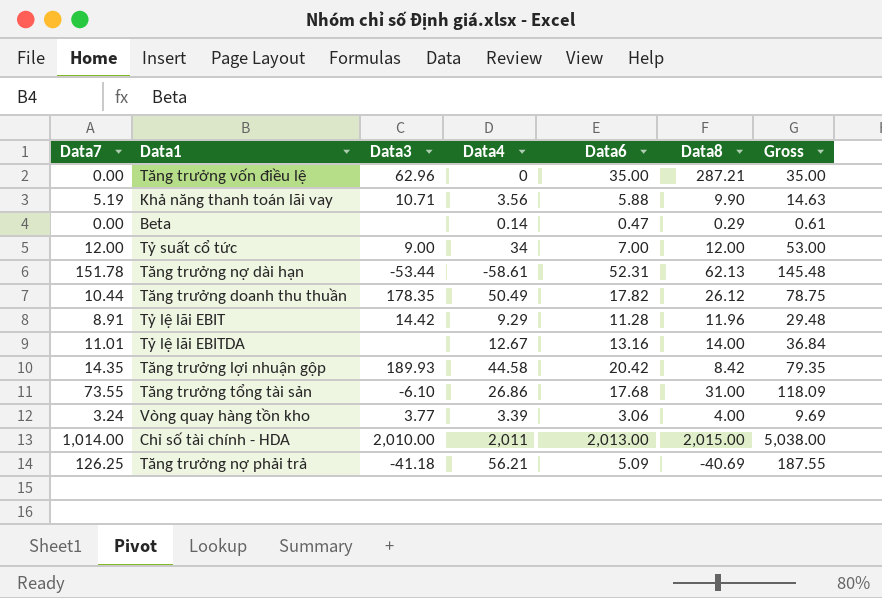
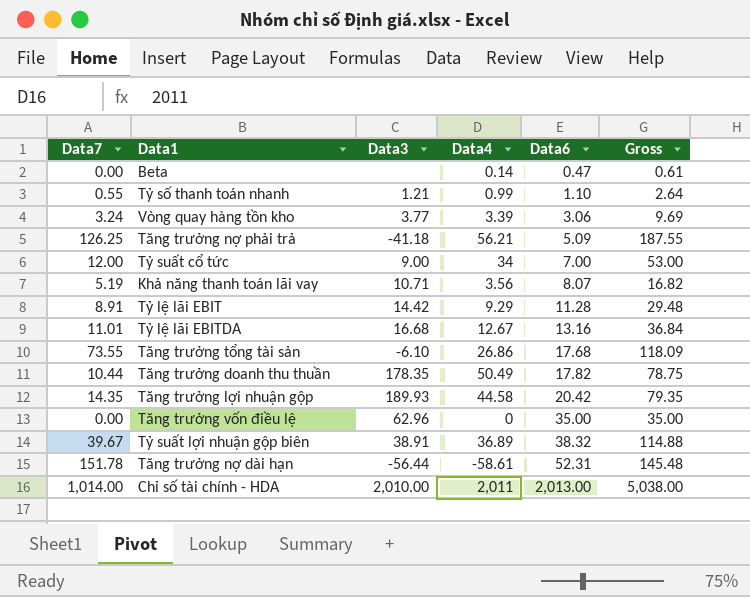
row order: none -> Data6 ascending
column Data8 | position: 6 -> none
row Tỷ số thanh toán nhanh: none -> 0.55 | 1.21 | 0.99 | 1.10 | 2.64
Khả năng thanh toán lãi vay | Data6: 5.88 -> 8.07
Khả năng thanh toán lãi vay | Gross: 14.63 -> 16.82
Tỷ lệ lãi EBITDA | Data3: none -> 16.68
row Tỷ suất lợi nhuận gộp biên: none -> 39.67 | 38.91 | 36.89 | 38.32 | 114.88
Tăng trưởng nợ dài hạn | Data3: -53.44 -> -56.44

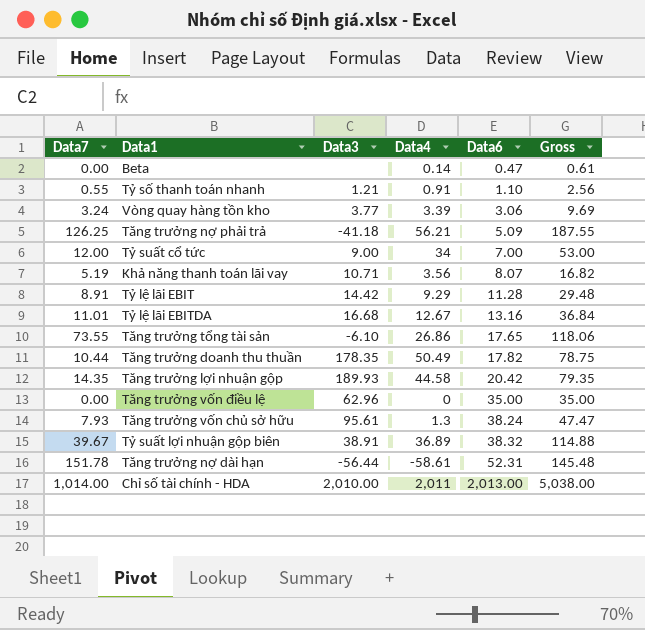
Tỷ số thanh toán nhanh | Data4: 0.99 -> 0.91
Tỷ số thanh toán nhanh | Gross: 2.64 -> 2.56
Tăng trưởng tổng tài sản | Data6: 17.68 -> 17.65
Tăng trưởng tổng tài sản | Gross: 118.09 -> 118.06
row Tăng trưởng vốn chủ sở hữu: none -> 7.93 | 95.61 | 1.3 | 38.24 | 47.47

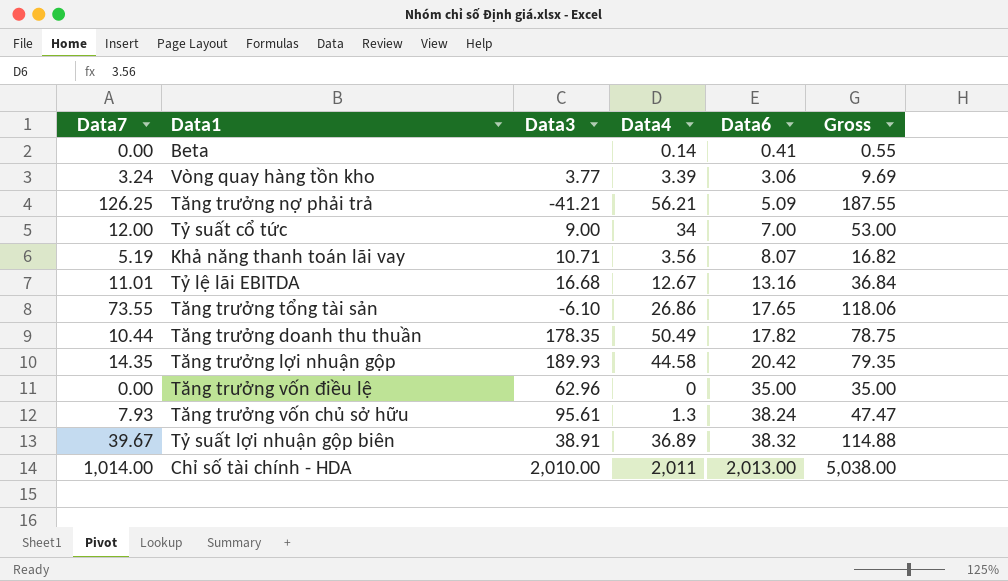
row Tỷ số thanh toán nhanh: 0.55 | 1.21 | 0.91 | 1.10 | 2.56 -> none
row Tỷ lệ lãi EBIT: 8.91 | 14.42 | 9.29 | 11.28 | 29.48 -> none
row Tăng trưởng nợ dài hạn: 151.78 | -56.44 | -58.61 | 52.31 | 145.48 -> none
Beta | Data6: 0.47 -> 0.41
Beta | Gross: 0.61 -> 0.55
Tăng trưởng nợ phải trả | Data3: -41.18 -> -41.21

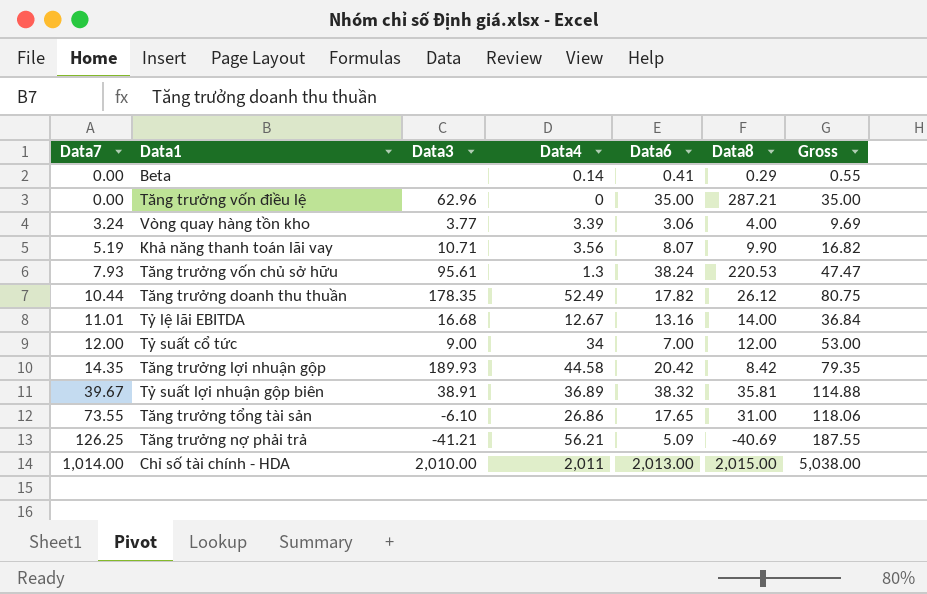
row order: Data6 ascending -> Data7 ascending
column Data8 | position: none -> 6
Tăng trưởng doanh thu thuần | Data4: 50.49 -> 52.49
Tăng trưởng doanh thu thuần | Gross: 78.75 -> 80.75

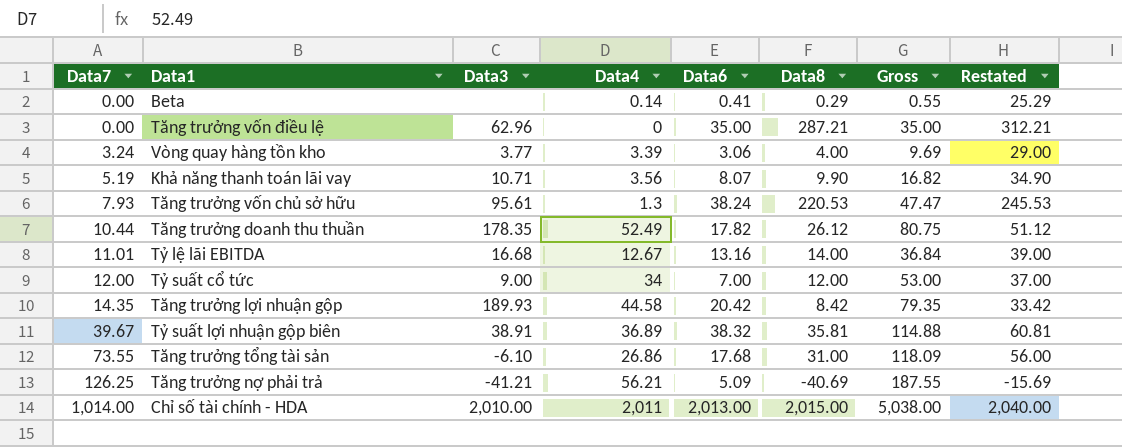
column Restated | formula: none -> [Data8] + 25
Tăng trưởng tổng tài sản | Data6: 17.65 -> 17.68
Tăng trưởng tổng tài sản | Gross: 118.06 -> 118.09

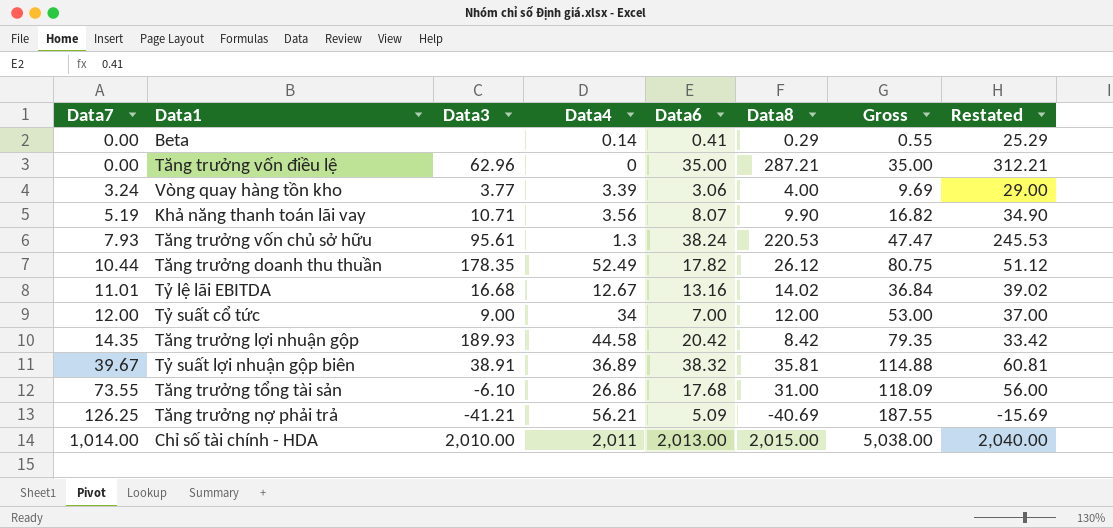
Tỷ lệ lãi EBITDA | Data8: 14.00 -> 14.02
Tỷ lệ lãi EBITDA | Restated: 39.00 -> 39.02

